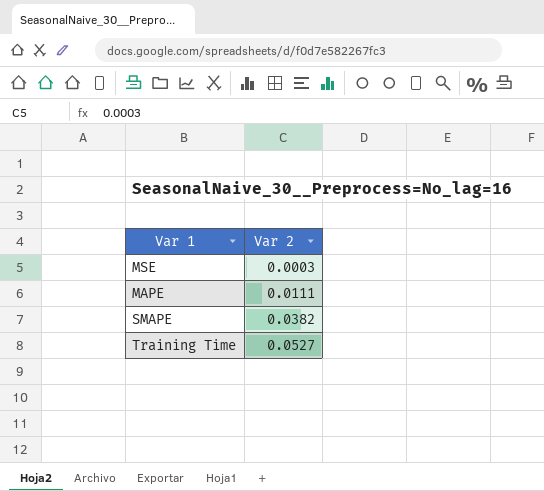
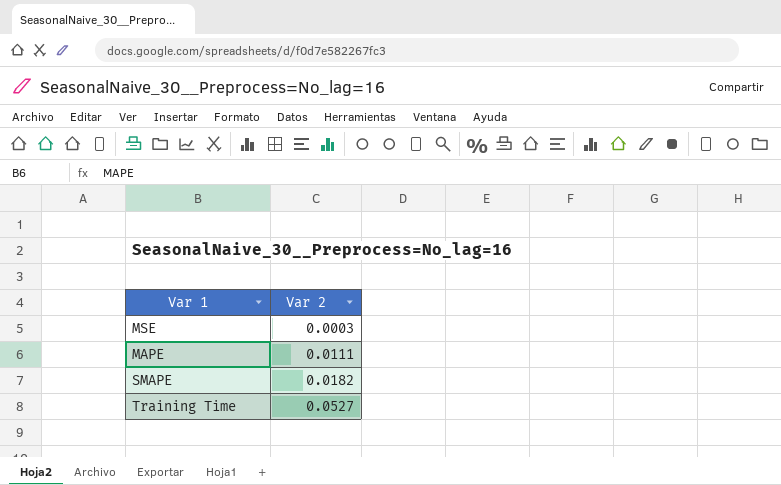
SMAPE | Var 2: 0.0382 -> 0.0182

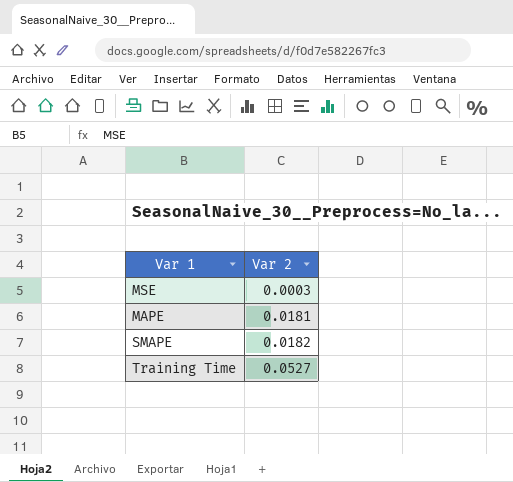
MAPE | Var 2: 0.0111 -> 0.0181

